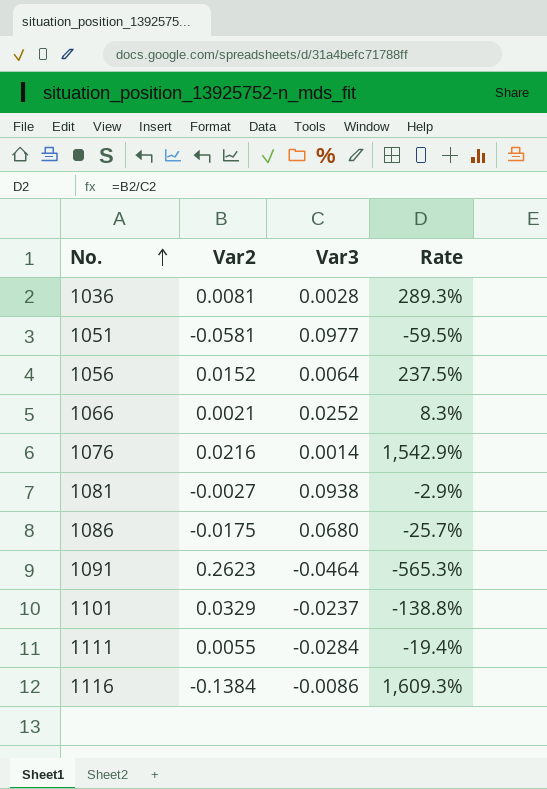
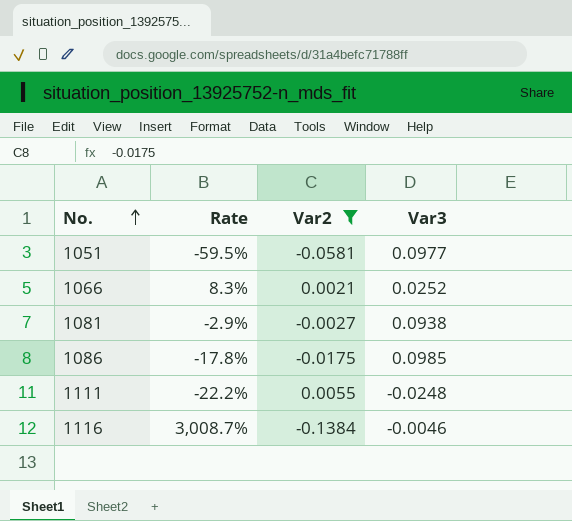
filter: none -> Var2 <= 0.0055
column Rate | position: 4 -> 2
1086 | Rate: -25.7% -> -17.8%
1086 | Var3: 0.0680 -> 0.0985
1111 | Rate: -19.4% -> -22.2%
1111 | Var3: -0.0284 -> -0.0248
1116 | Rate: 1,609.3% -> 3,008.7%
1116 | Var3: -0.0086 -> -0.0046

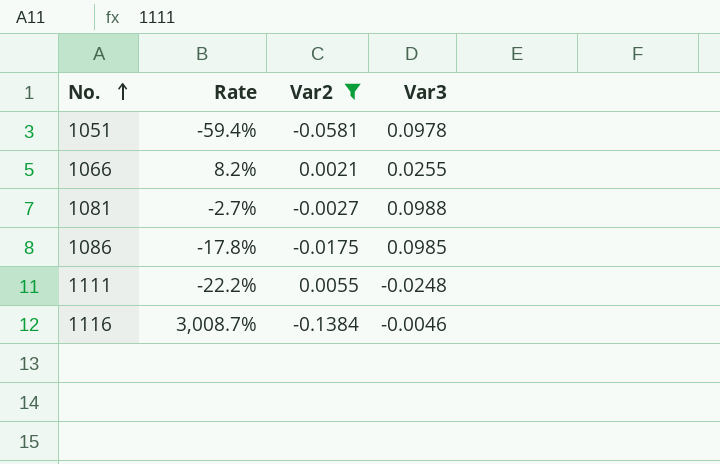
1051 | Rate: -59.5% -> -59.4%
1051 | Var3: 0.0977 -> 0.0978
1066 | Rate: 8.3% -> 8.2%
1066 | Var3: 0.0252 -> 0.0255
1081 | Rate: -2.9% -> -2.7%
1081 | Var3: 0.0938 -> 0.0988

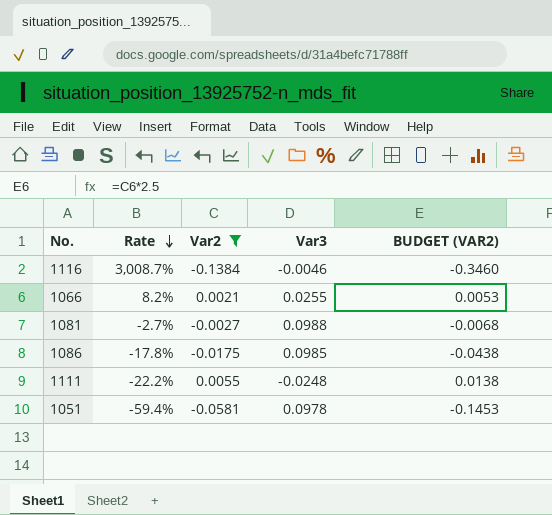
row order: No. ascending -> Rate descending
column BUDGET (VAR2) | formula: none -> [Var2] * 2.5

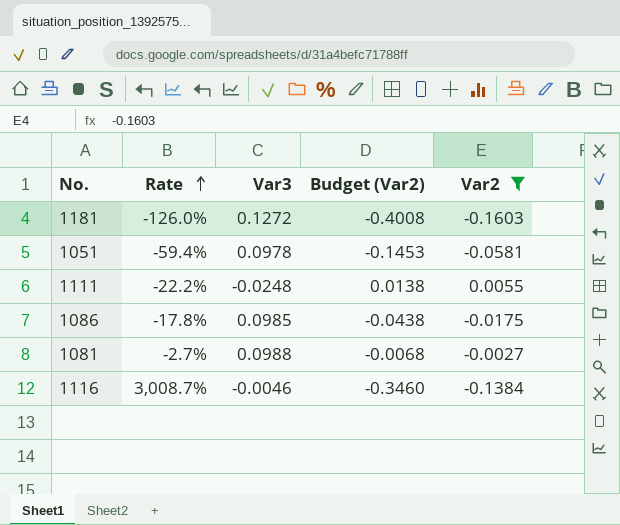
row order: Rate descending -> Rate ascending
column name: BUDGET (VAR2) -> Budget (Var2)
column Var2 | position: 3 -> 5
row 1066: 8.2% | 0.0021 | 0.0255 | 0.0053 -> none
row 1181: none -> -126.0% | 0.1272 | -0.4008 | -0.1603

